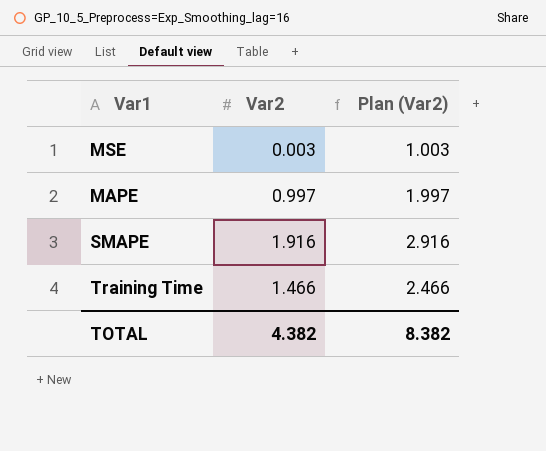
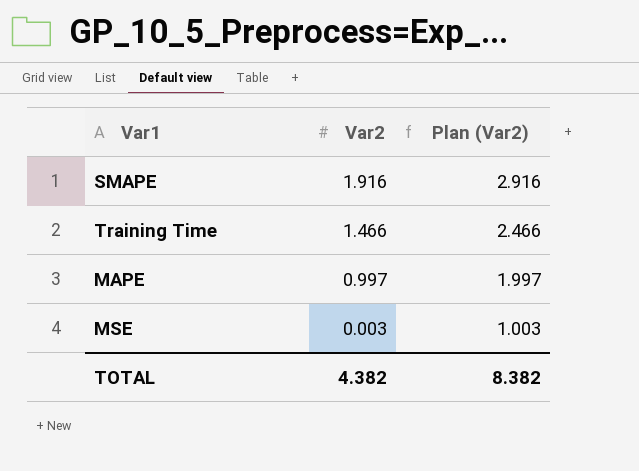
row order: none -> Var2 descending

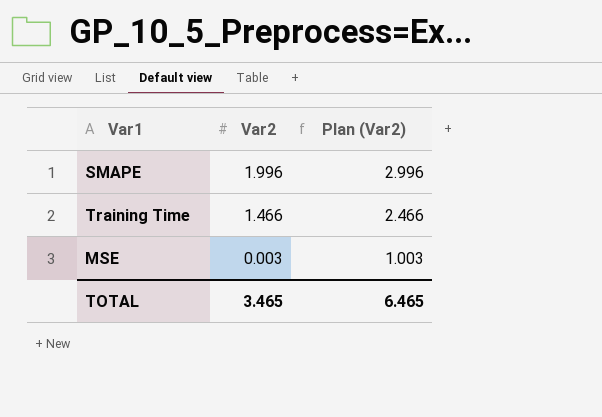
row MAPE: 0.997 | 1.997 -> none
SMAPE | Var2: 1.916 -> 1.996
SMAPE | Plan (Var2): 2.916 -> 2.996
TOTAL | Var2: 4.382 -> 3.465
TOTAL | Plan (Var2): 8.382 -> 6.465

